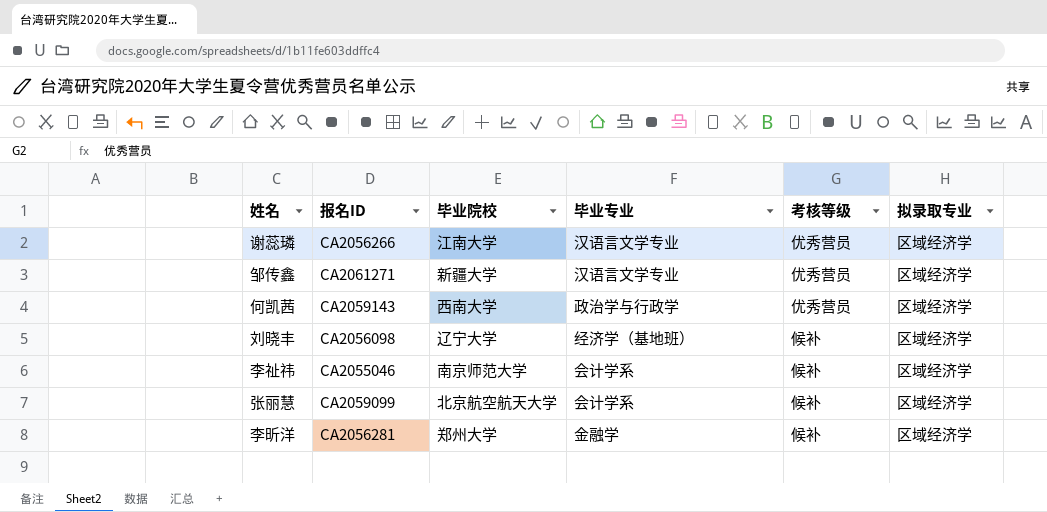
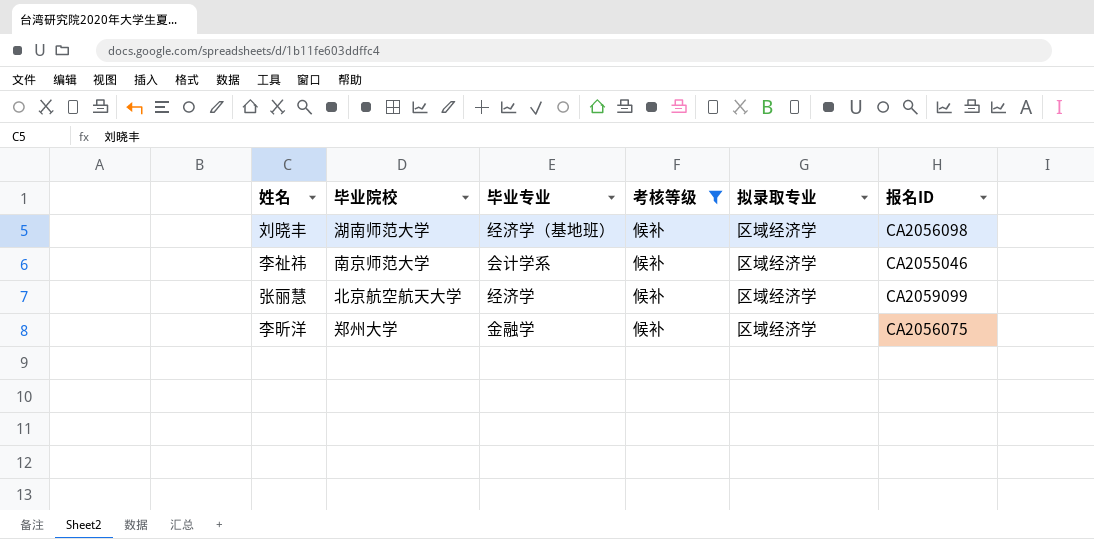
filter: none -> 考核等级 = 候补
column 报名ID | position: 2 -> 6
刘晓丰 | 毕业院校: 辽宁大学 -> 湖南师范大学
张丽慧 | 毕业专业: 会计学系 -> 经济学
李昕洋 | 报名ID: CA2056281 -> CA2056075

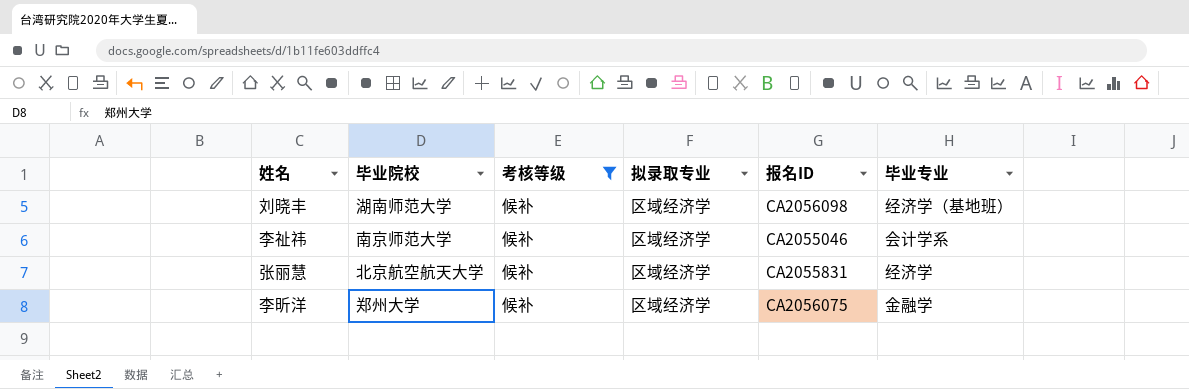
column 毕业专业 | position: 3 -> 6
张丽慧 | 报名ID: CA2059099 -> CA2055831

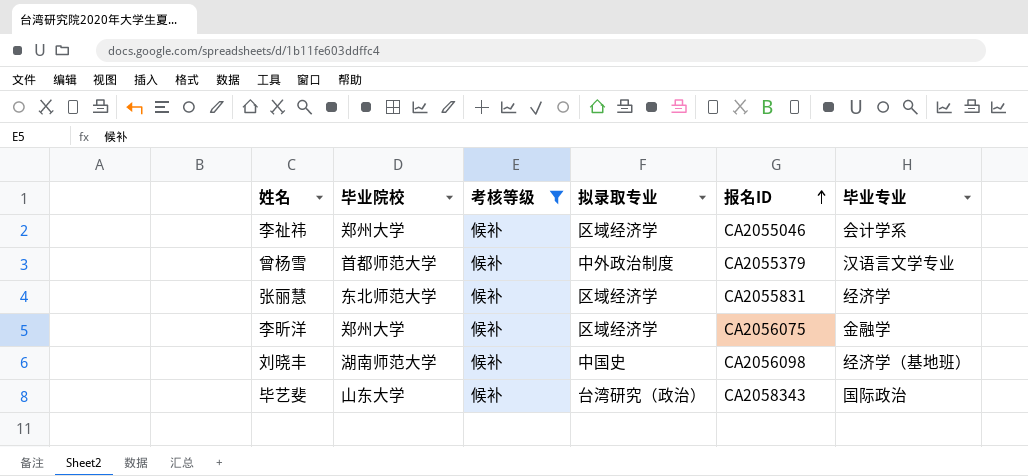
row order: none -> 报名ID ascending
李祉祎 | 毕业院校: 南京师范大学 -> 郑州大学
row 曾杨雪: none -> 首都师范大学 | 候补 | 中外政治制度 | CA2055379 | 汉语言文学专业
张丽慧 | 毕业院校: 北京航空航天大学 -> 东北师范大学
刘晓丰 | 拟录取专业: 区域经济学 -> 中国史
row 毕艺斐: none -> 山东大学 | 候补 | 台湾研究（政治） | CA2058343 | 国际政治

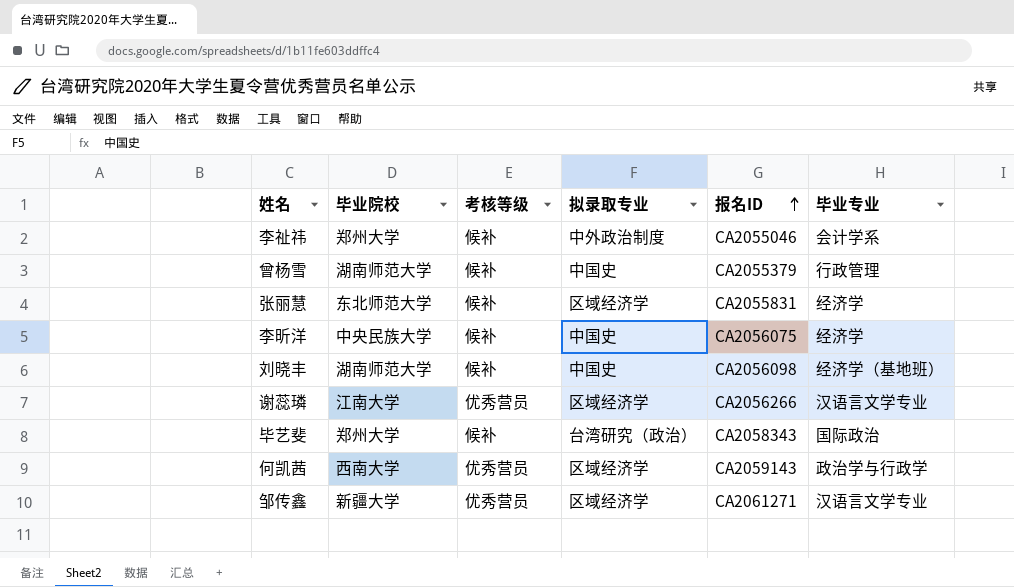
filter: 考核等级 = 候补 -> none
李祉祎 | 拟录取专业: 区域经济学 -> 中外政治制度
曾杨雪 | 毕业院校: 首都师范大学 -> 湖南师范大学
曾杨雪 | 拟录取专业: 中外政治制度 -> 中国史
曾杨雪 | 毕业专业: 汉语言文学专业 -> 行政管理
李昕洋 | 毕业院校: 郑州大学 -> 中央民族大学
李昕洋 | 拟录取专业: 区域经济学 -> 中国史
李昕洋 | 毕业专业: 金融学 -> 经济学
毕艺斐 | 毕业院校: 山东大学 -> 郑州大学

